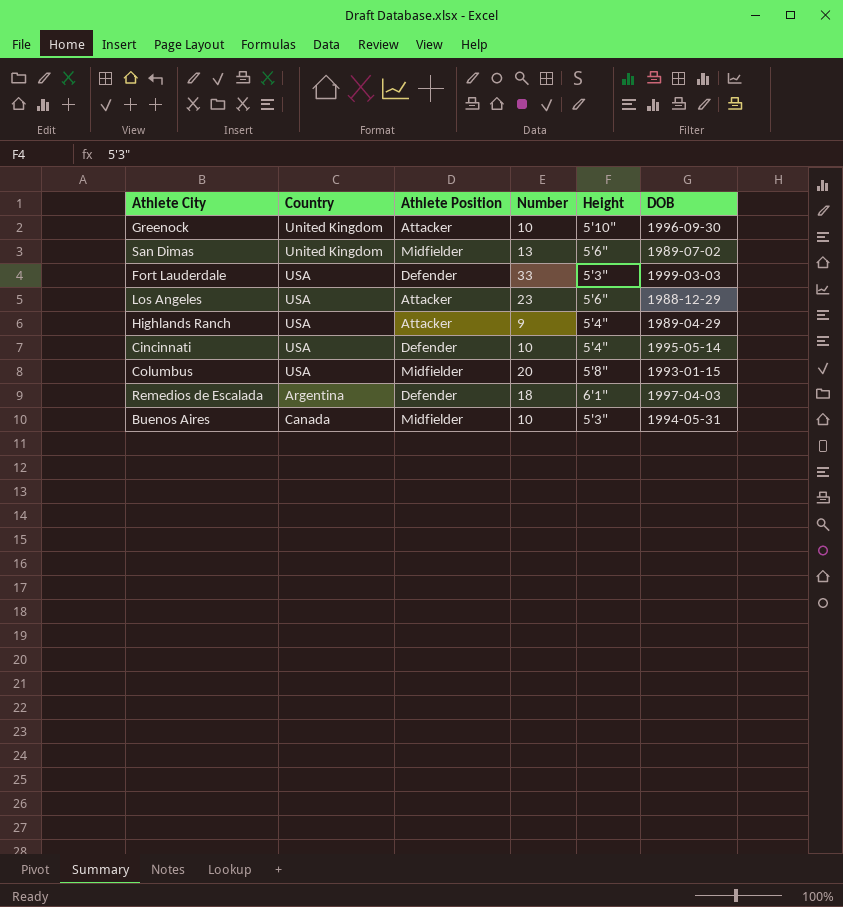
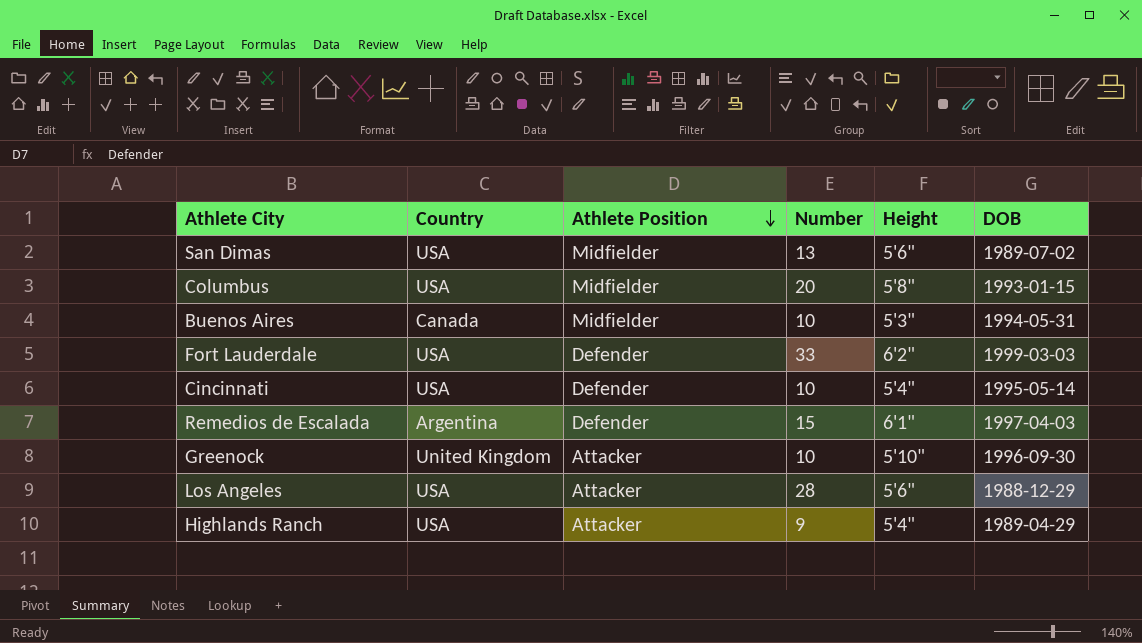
row order: none -> Athlete Position descending
San Dimas | Country: United Kingdom -> USA
Fort Lauderdale | Height: 5'3" -> 6'2"
Remedios de Escalada | Number: 18 -> 15
Los Angeles | Number: 23 -> 28

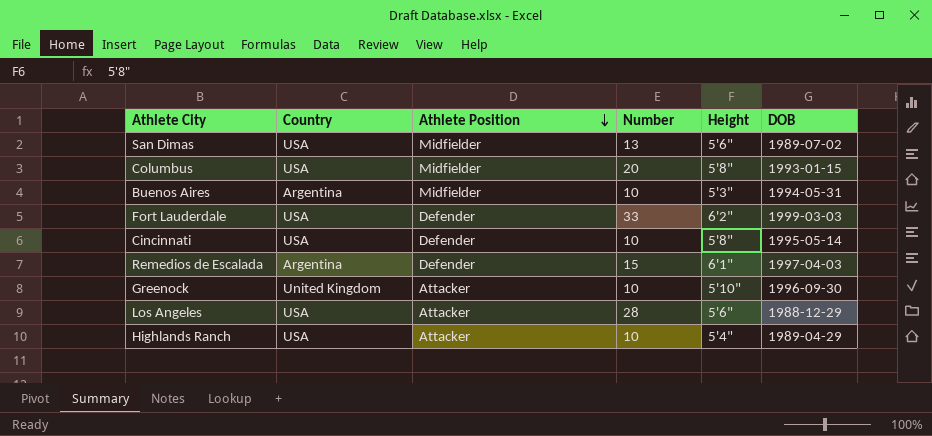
Buenos Aires | Country: Canada -> Argentina
Cincinnati | Height: 5'4" -> 5'8"
Highlands Ranch | Number: 9 -> 10

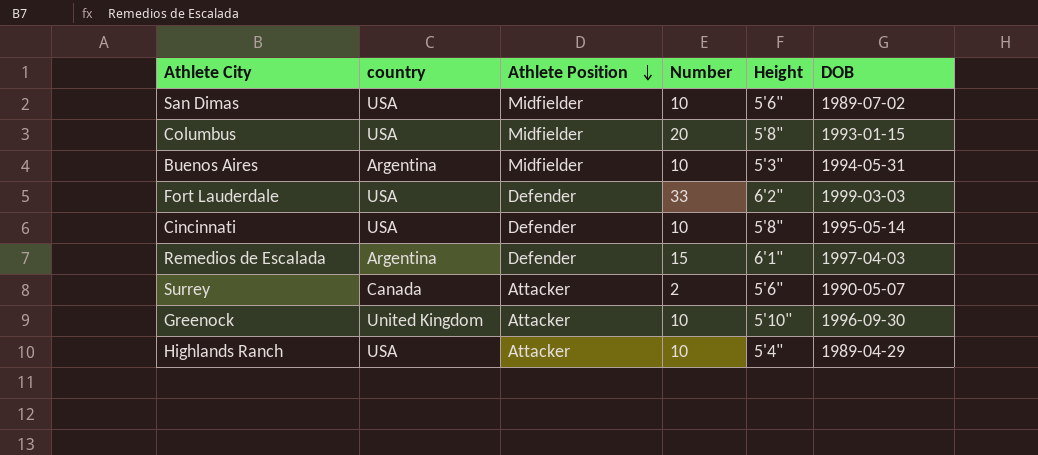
column name: Country -> country
row Los Angeles: USA | Attacker | 28 | 5'6" | 1988-12-29 -> none
San Dimas | Number: 13 -> 10
row Surrey: none -> Canada | Attacker | 2 | 5'6" | 1990-05-07

